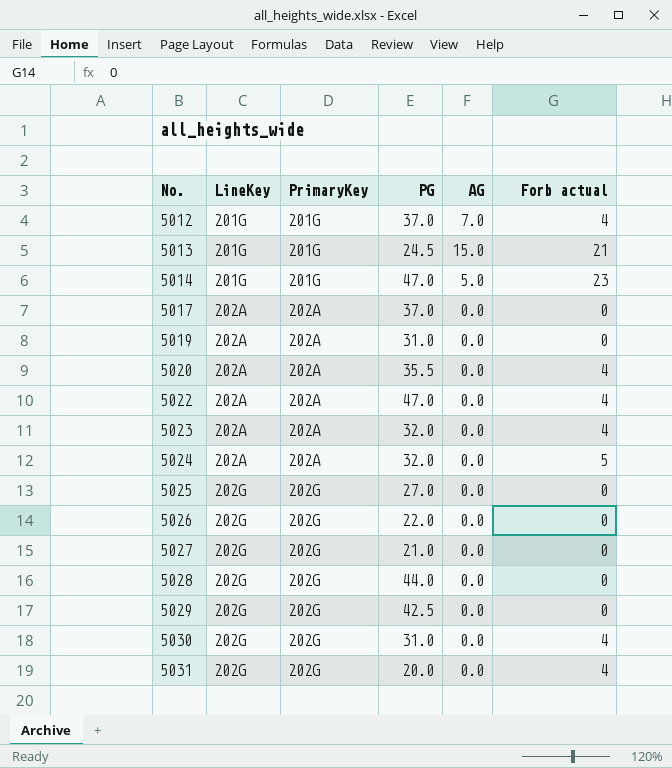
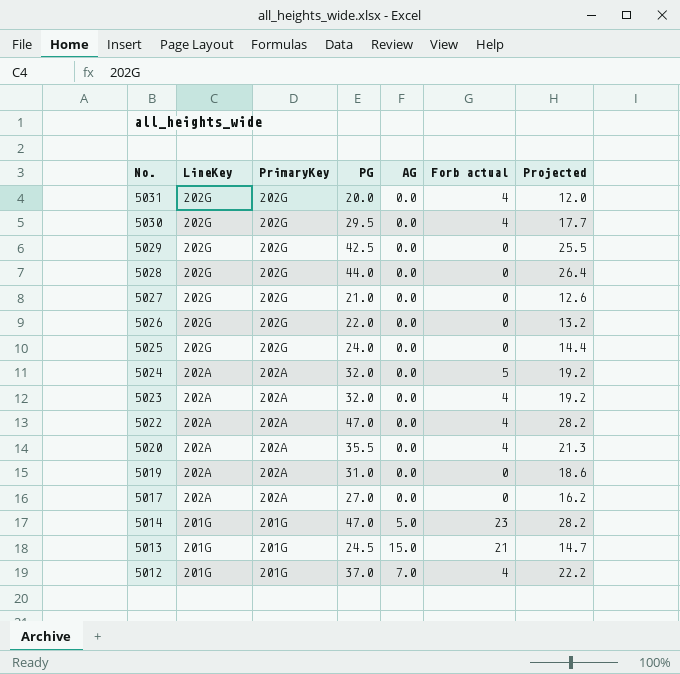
row order: No. ascending -> No. descending
column Projected | formula: none -> [PG] * 0.6
5030 | PG: 31.0 -> 29.5
5025 | PG: 27.0 -> 24.0
5017 | PG: 37.0 -> 27.0

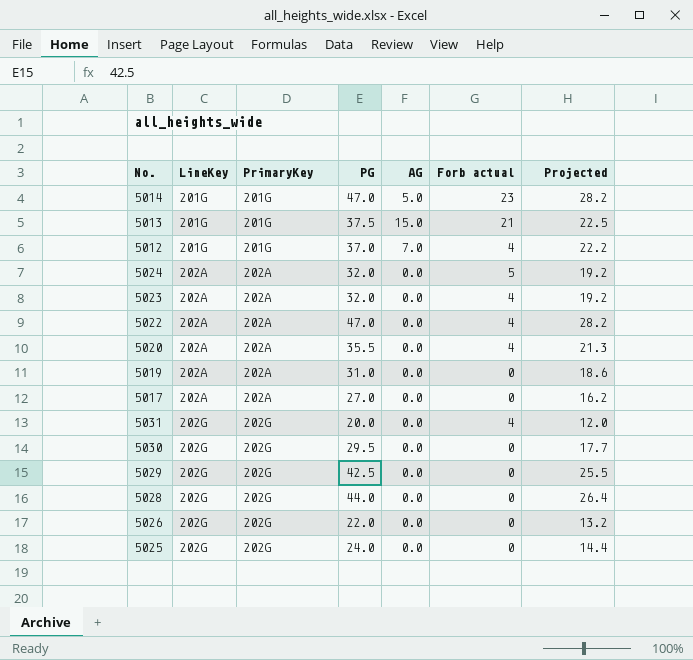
row order: No. descending -> LineKey ascending
row 5027: 202G | 202G | 21.0 | 0.0 | 0 | 12.6 -> none
5013 | PG: 24.5 -> 37.5
5013 | Projected: 14.7 -> 22.5
5030 | Forb actual: 4 -> 0

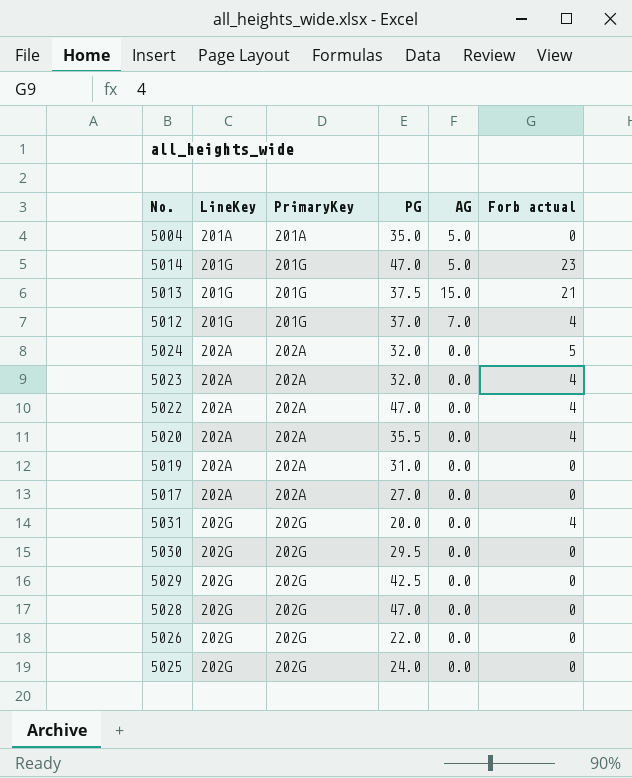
column Projected | formula: [PG] * 0.6 -> none
row 5004: none -> 201A | 201A | 35.0 | 5.0 | 0
5028 | PG: 44.0 -> 47.0

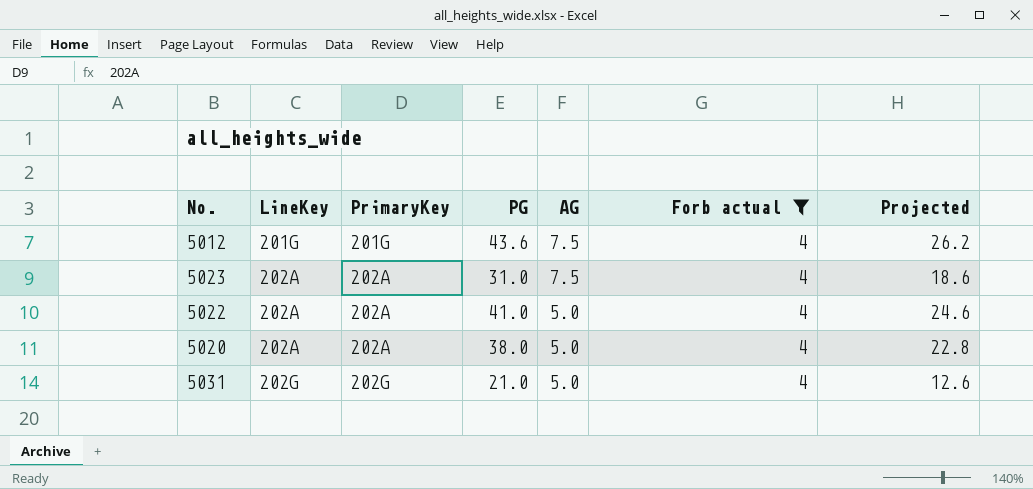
filter: none -> Forb actual = 4
column Projected | formula: none -> [PG] * 0.6
5012 | PG: 37.0 -> 43.6
5012 | AG: 7.0 -> 7.5
5023 | PG: 32.0 -> 31.0
5023 | AG: 0.0 -> 7.5
5022 | PG: 47.0 -> 41.0
5022 | AG: 0.0 -> 5.0
5020 | PG: 35.5 -> 38.0
5020 | AG: 0.0 -> 5.0
5031 | PG: 20.0 -> 21.0
5031 | AG: 0.0 -> 5.0

